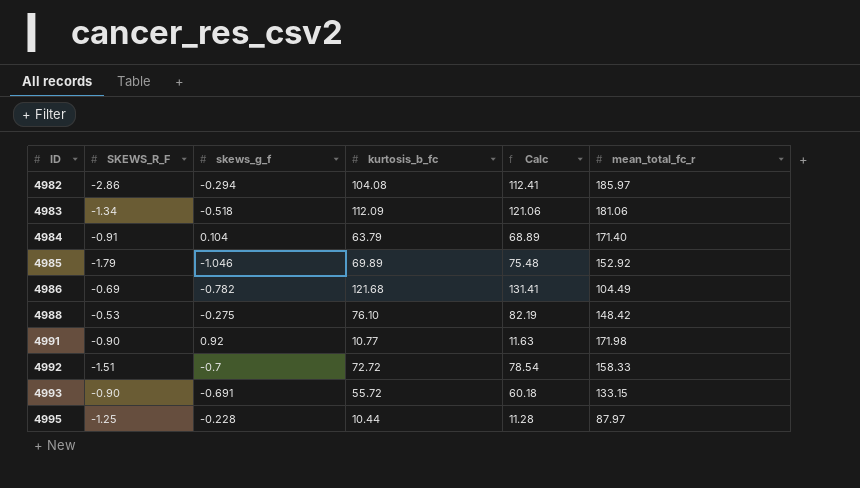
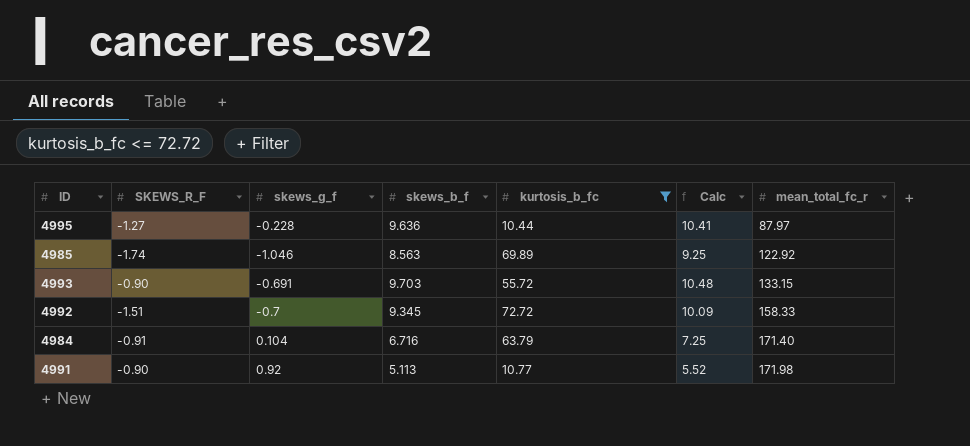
filter: none -> kurtosis_b_fc <= 72.72
row order: ID ascending -> mean_total_fc_r ascending
column skews_b_f | position: none -> 4
column Calc | formula: [kurtosis_b_fc] * 1.08 -> [skews_b_f] * 1.08
4995 | SKEWS_R_F: -1.25 -> -1.27
4985 | SKEWS_R_F: -1.79 -> -1.74
4985 | mean_total_fc_r: 152.92 -> 122.92

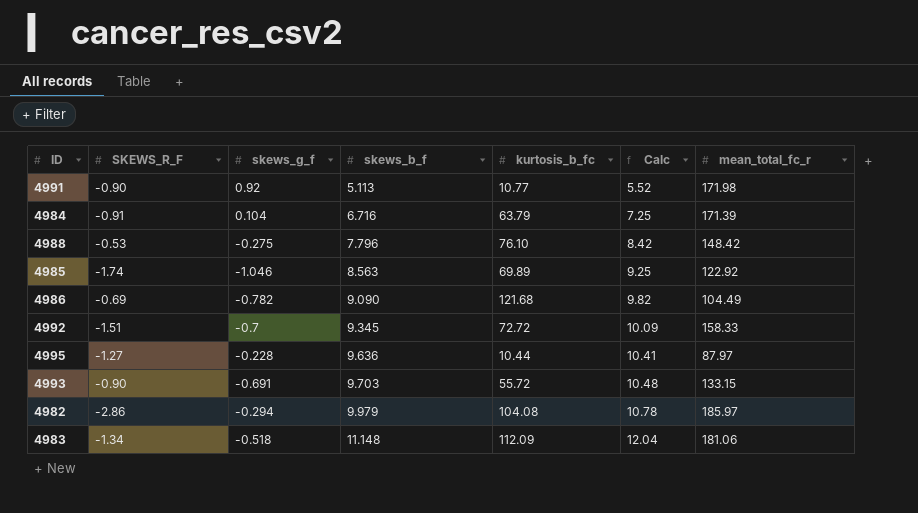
filter: kurtosis_b_fc <= 72.72 -> none
row order: mean_total_fc_r ascending -> skews_b_f ascending
4984 | mean_total_fc_r: 171.40 -> 171.39

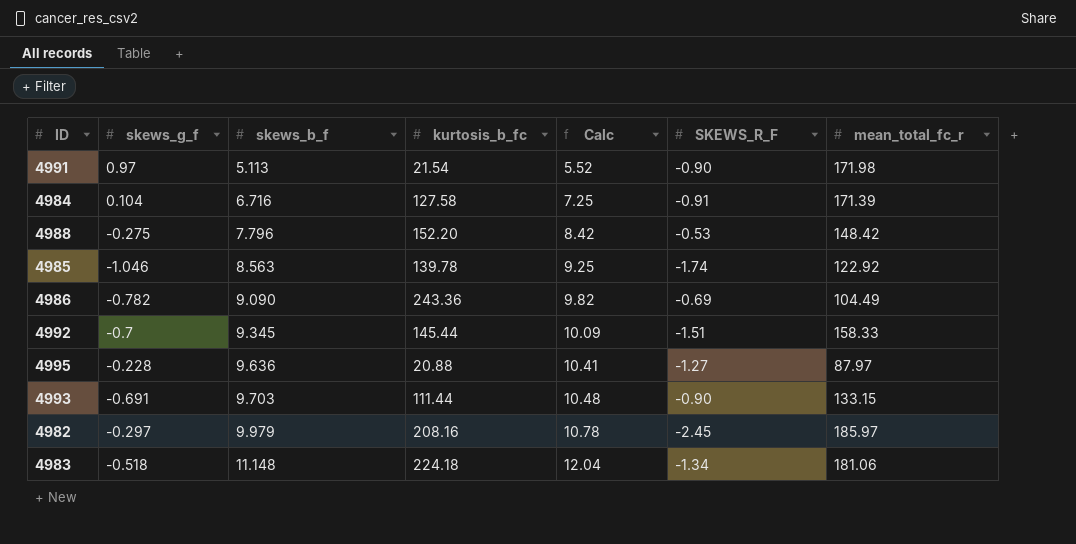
column SKEWS_R_F | position: 2 -> 6
4991 | skews_g_f: 0.92 -> 0.97
4991 | kurtosis_b_fc: 10.77 -> 21.54
4984 | kurtosis_b_fc: 63.79 -> 127.58
4988 | kurtosis_b_fc: 76.10 -> 152.20
4985 | kurtosis_b_fc: 69.89 -> 139.78
4986 | kurtosis_b_fc: 121.68 -> 243.36
4992 | kurtosis_b_fc: 72.72 -> 145.44
4995 | kurtosis_b_fc: 10.44 -> 20.88
4993 | kurtosis_b_fc: 55.72 -> 111.44
4982 | skews_g_f: -0.294 -> -0.297
4982 | kurtosis_b_fc: 104.08 -> 208.16
4982 | SKEWS_R_F: -2.86 -> -2.45
4983 | kurtosis_b_fc: 112.09 -> 224.18

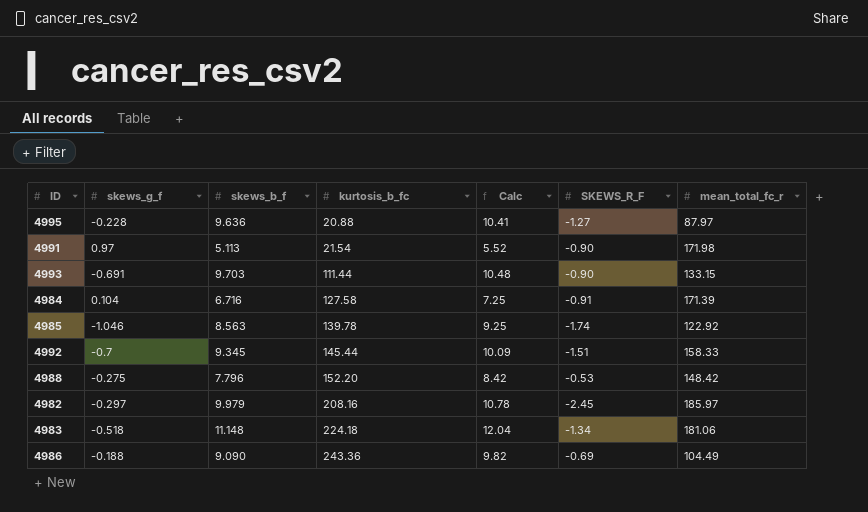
row order: skews_b_f ascending -> kurtosis_b_fc ascending
4986 | skews_g_f: -0.782 -> -0.188

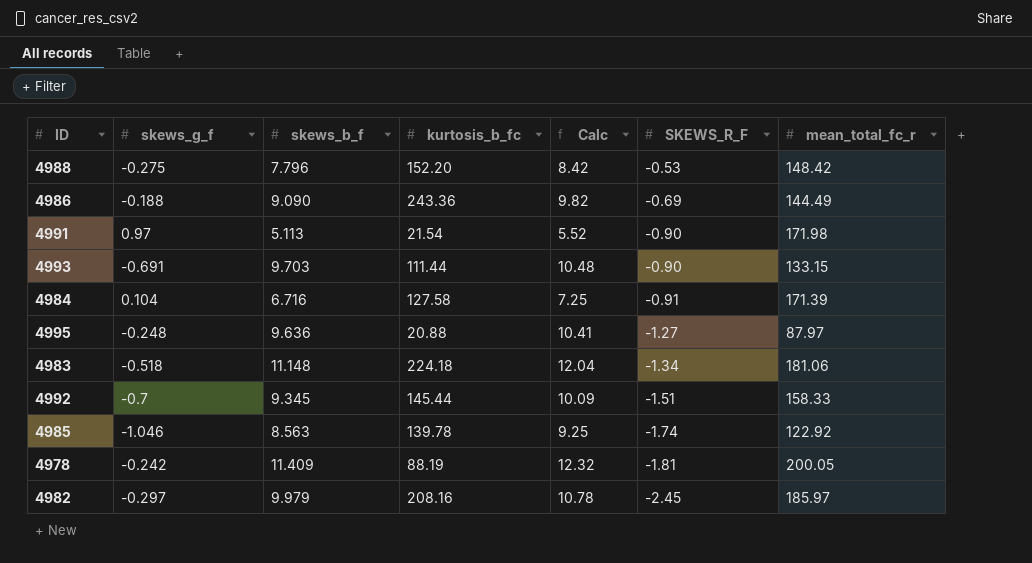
row order: kurtosis_b_fc ascending -> SKEWS_R_F descending
4986 | mean_total_fc_r: 104.49 -> 144.49
4995 | skews_g_f: -0.228 -> -0.248
row 4978: none -> -0.242 | 11.409 | 88.19 | 12.32 | -1.81 | 200.05

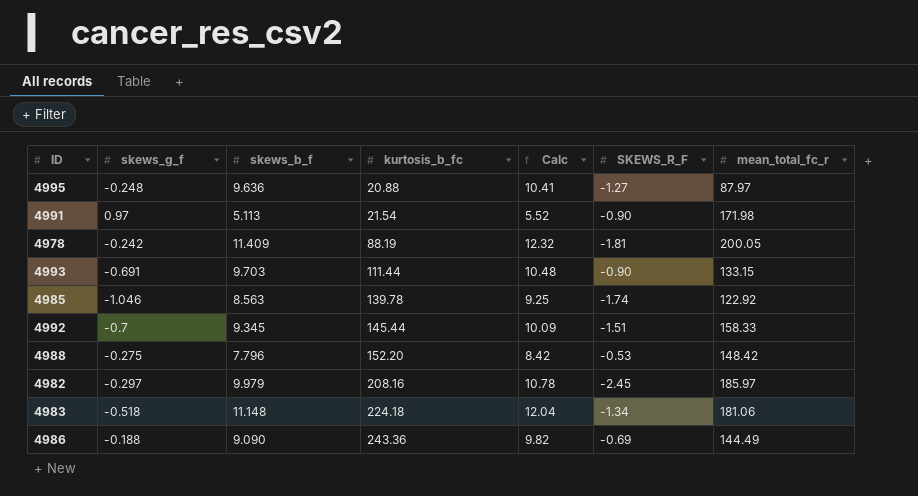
row order: SKEWS_R_F descending -> kurtosis_b_fc ascending
row 4984: 0.104 | 6.716 | 127.58 | 7.25 | -0.91 | 171.39 -> none

